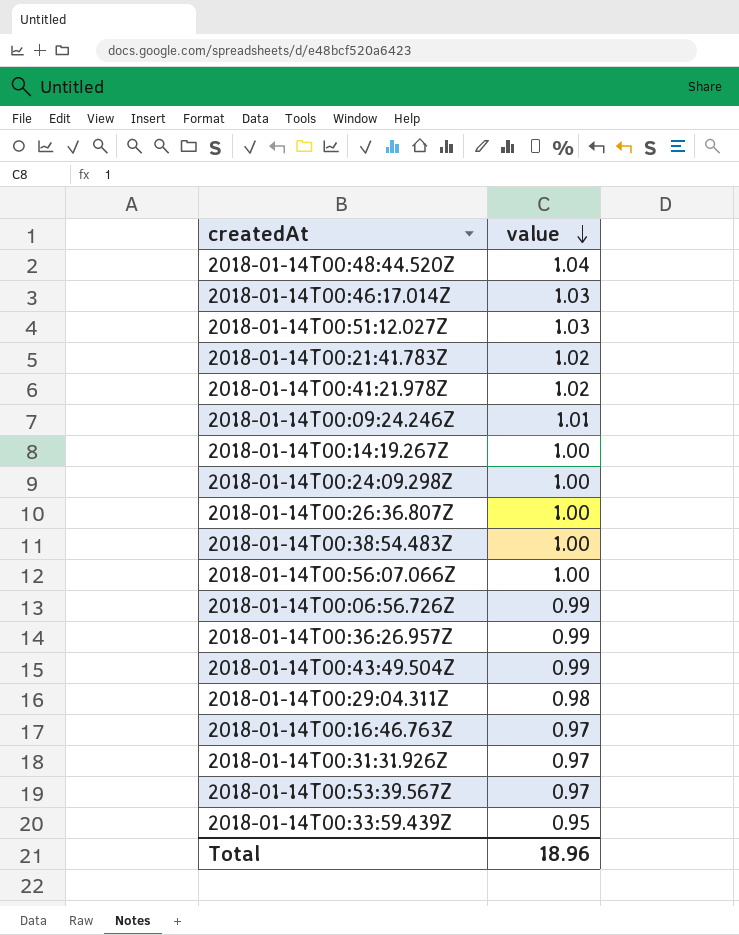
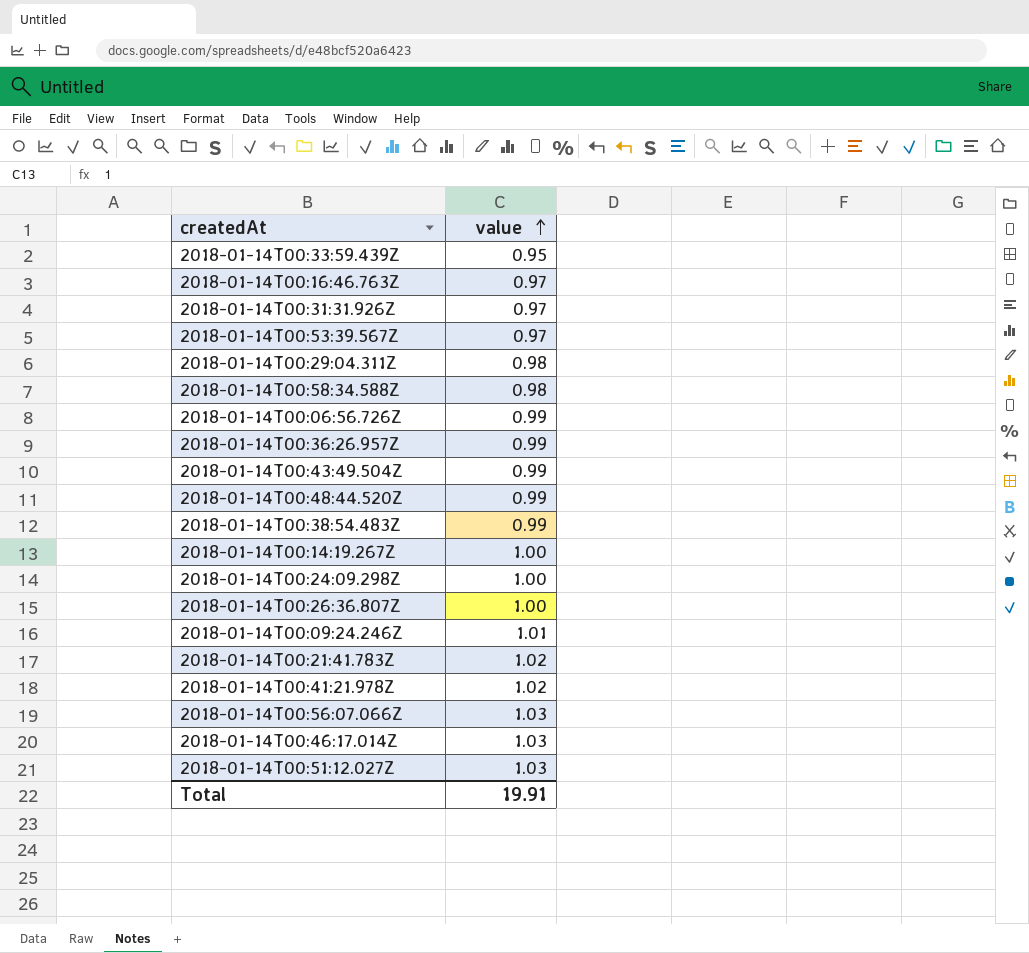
row order: value descending -> value ascending
row 2018-01-14T00:58:34.588Z: none -> 0.98
2018-01-14T00:48:44.520Z | value: 1.04 -> 0.99
2018-01-14T00:38:54.483Z | value: 1.00 -> 0.99
2018-01-14T00:56:07.066Z | value: 1.00 -> 1.03
Total | value: 18.96 -> 19.91

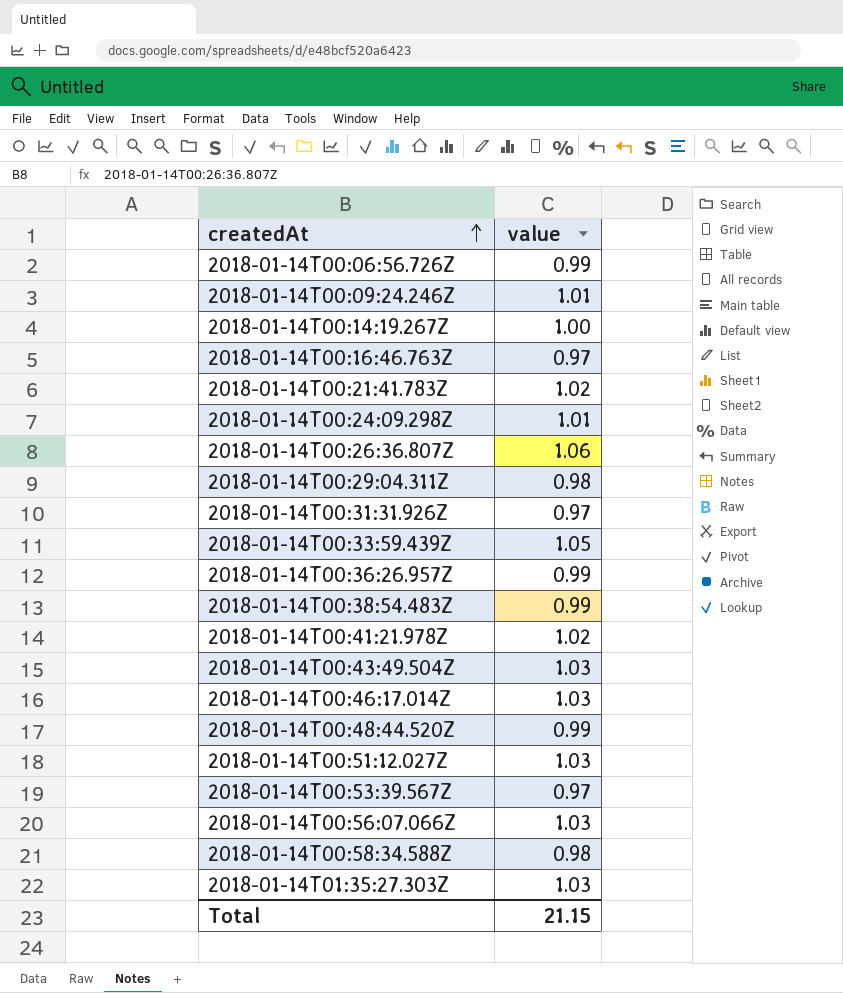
row order: value ascending -> createdAt ascending
2018-01-14T00:24:09.298Z | value: 1.00 -> 1.01
2018-01-14T00:26:36.807Z | value: 1.00 -> 1.06
2018-01-14T00:33:59.439Z | value: 0.95 -> 1.05
2018-01-14T00:43:49.504Z | value: 0.99 -> 1.03
row 2018-01-14T01:35:27.303Z: none -> 1.03
Total | value: 19.91 -> 21.15

